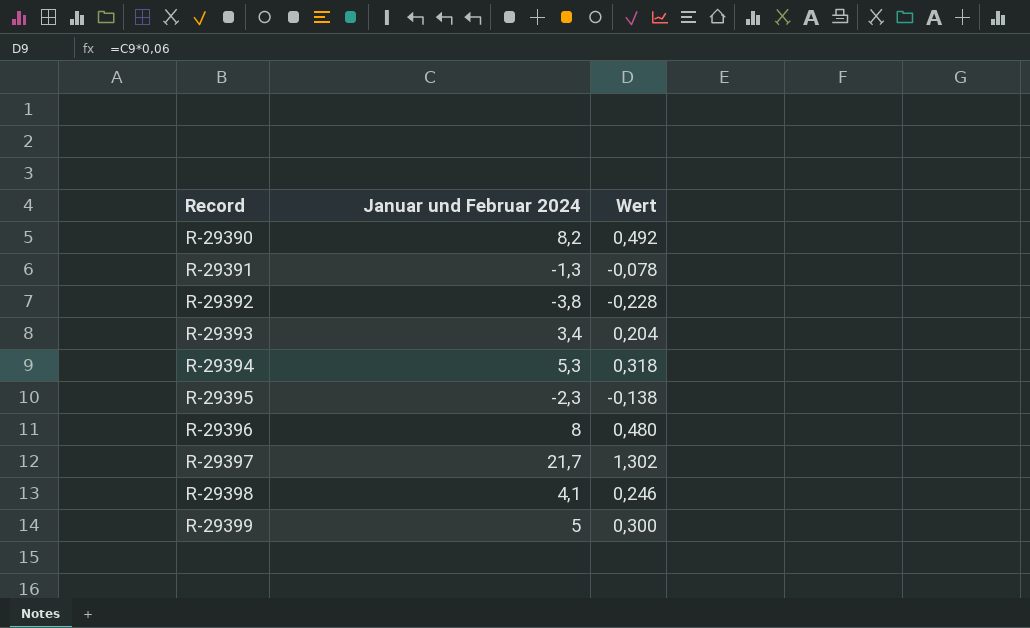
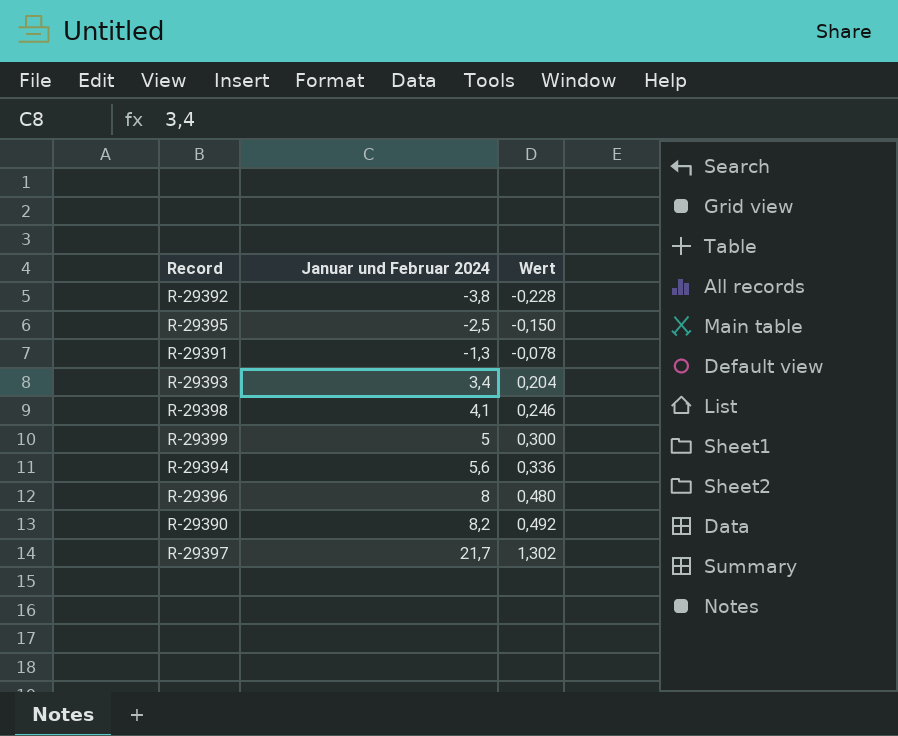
row order: Record ascending -> Januar und Februar 2024 ascending
R-29395 | Januar und Februar 2024: -2,3 -> -2,5
R-29395 | Wert: -0,138 -> -0,150
R-29394 | Januar und Februar 2024: 5,3 -> 5,6
R-29394 | Wert: 0,318 -> 0,336

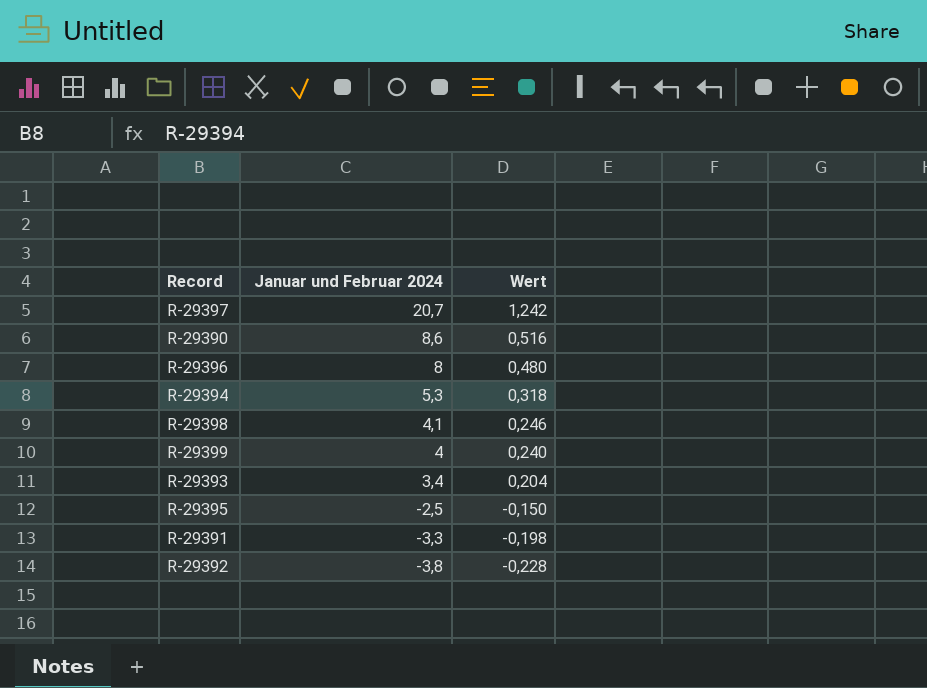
row order: Januar und Februar 2024 ascending -> Januar und Februar 2024 descending
R-29397 | Januar und Februar 2024: 21,7 -> 20,7
R-29397 | Wert: 1,302 -> 1,242
R-29390 | Januar und Februar 2024: 8,2 -> 8,6
R-29390 | Wert: 0,492 -> 0,516
R-29394 | Januar und Februar 2024: 5,6 -> 5,3
R-29394 | Wert: 0,336 -> 0,318
R-29399 | Januar und Februar 2024: 5 -> 4
R-29399 | Wert: 0,300 -> 0,240
R-29391 | Januar und Februar 2024: -1,3 -> -3,3
R-29391 | Wert: -0,078 -> -0,198

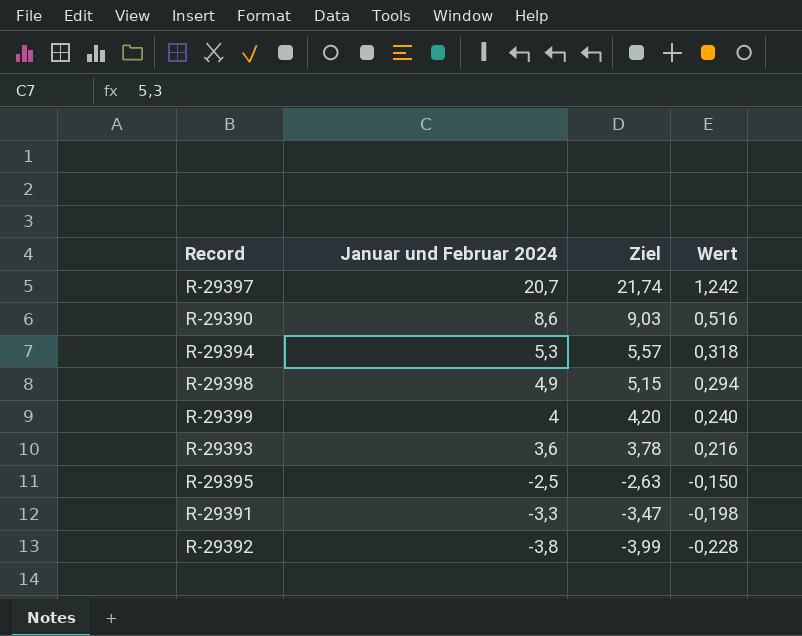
column Ziel | formula: none -> [Januar und Februar 2024] * 1,05
row R-29396: 8 | 0,480 -> none
R-29398 | Januar und Februar 2024: 4,1 -> 4,9
R-29398 | Wert: 0,246 -> 0,294
R-29393 | Januar und Februar 2024: 3,4 -> 3,6
R-29393 | Wert: 0,204 -> 0,216

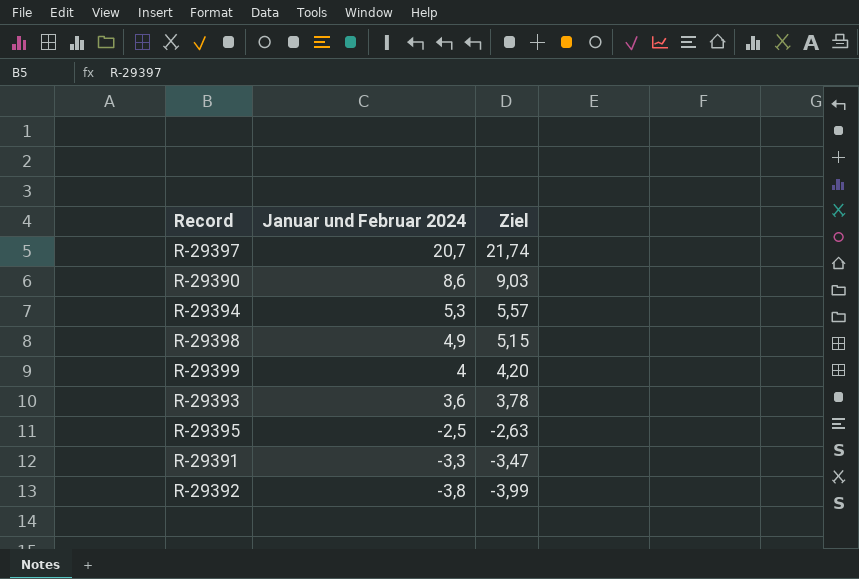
column Wert | formula: [Januar und Februar 2024] * 0,06 -> none

